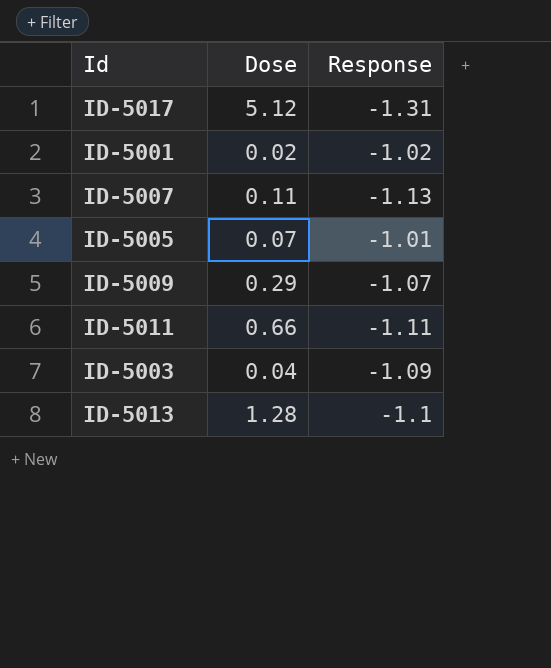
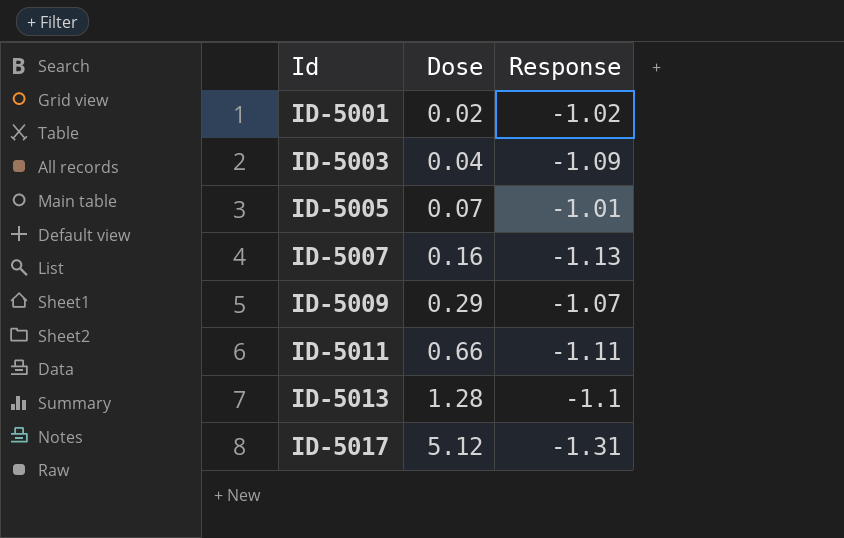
row order: none -> Id ascending
ID-5007 | Dose: 0.11 -> 0.16

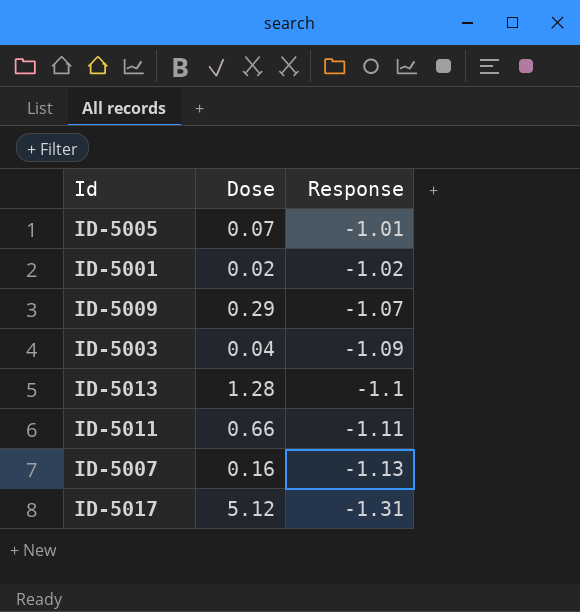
row order: Id ascending -> Response descending

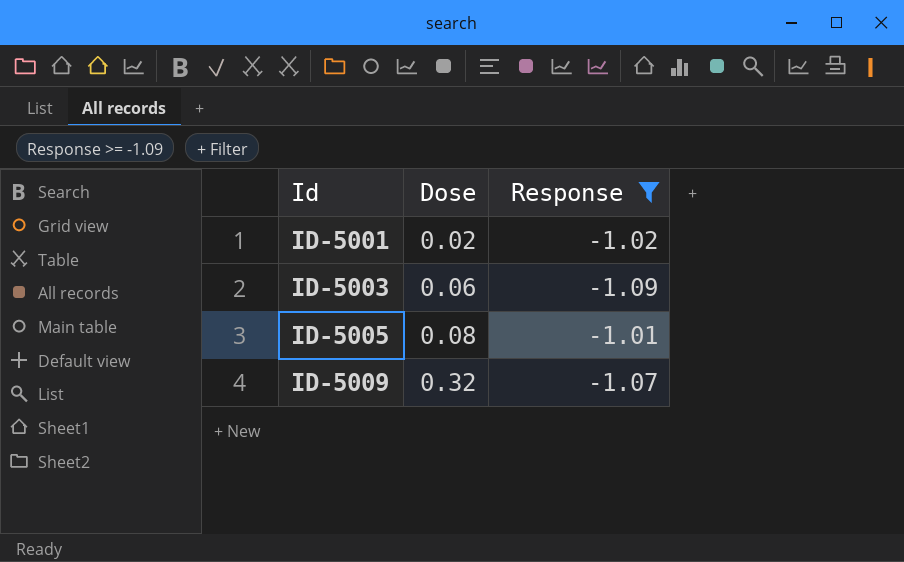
filter: none -> Response >= -1.09
row order: Response descending -> Id ascending
ID-5003 | Dose: 0.04 -> 0.06
ID-5005 | Dose: 0.07 -> 0.08
ID-5009 | Dose: 0.29 -> 0.32

